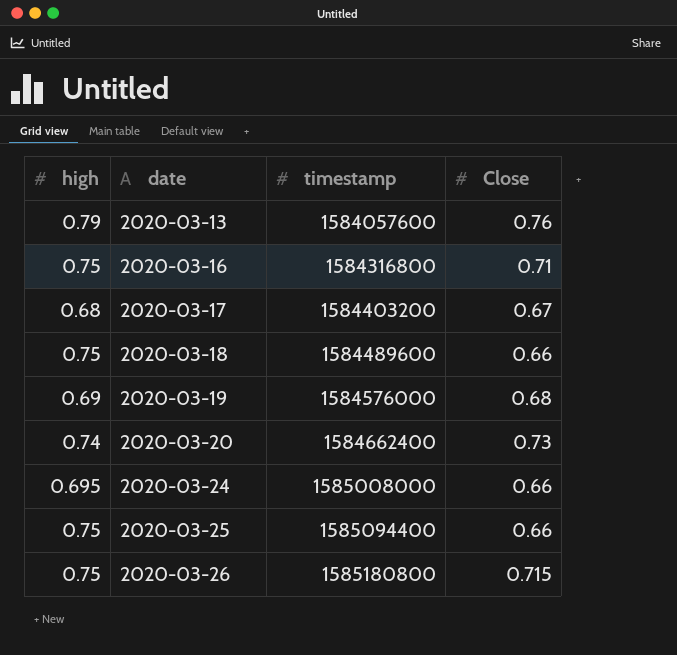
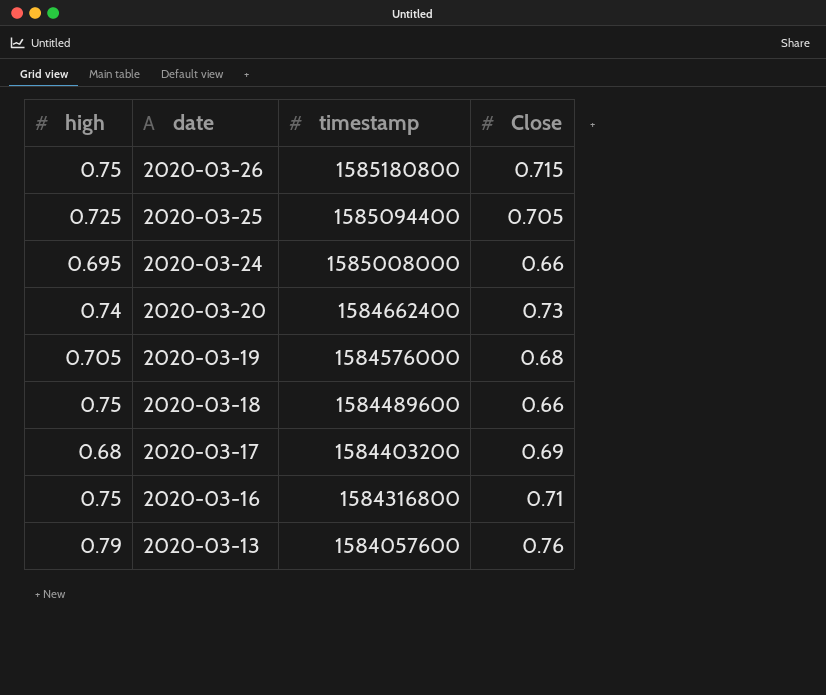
row order: date ascending -> date descending
2020-03-25 | high: 0.75 -> 0.725
2020-03-25 | Close: 0.66 -> 0.705
2020-03-19 | high: 0.69 -> 0.705
2020-03-17 | Close: 0.67 -> 0.69

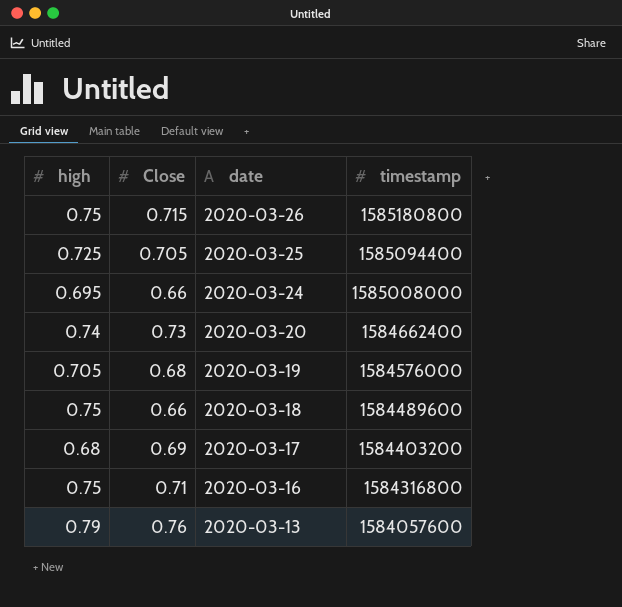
column Close | position: 4 -> 2

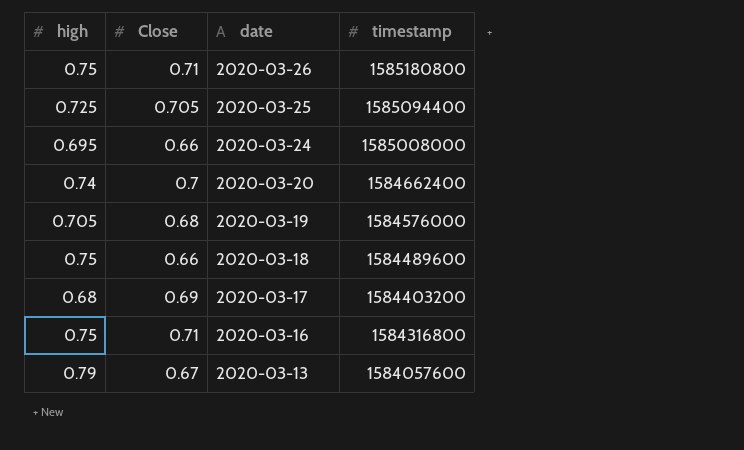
2020-03-26 | Close: 0.715 -> 0.71
2020-03-20 | Close: 0.73 -> 0.7
2020-03-13 | Close: 0.76 -> 0.67

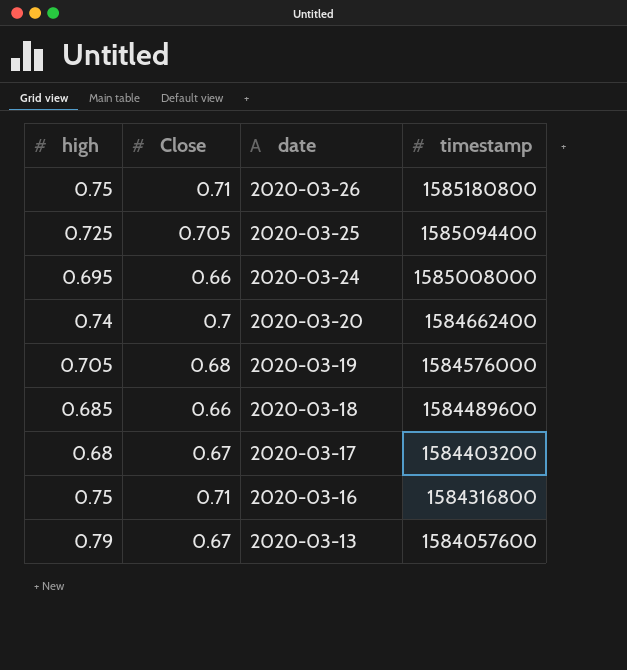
2020-03-18 | high: 0.75 -> 0.685
2020-03-17 | Close: 0.69 -> 0.67

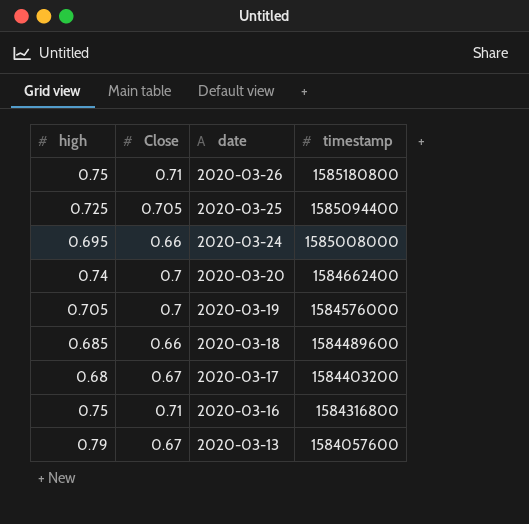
2020-03-19 | Close: 0.68 -> 0.7

